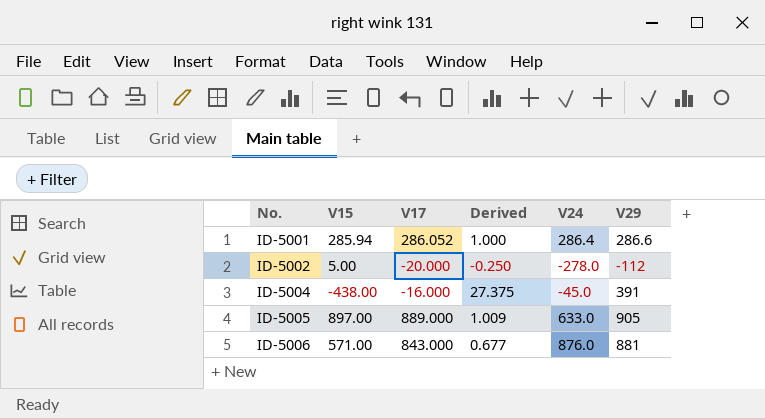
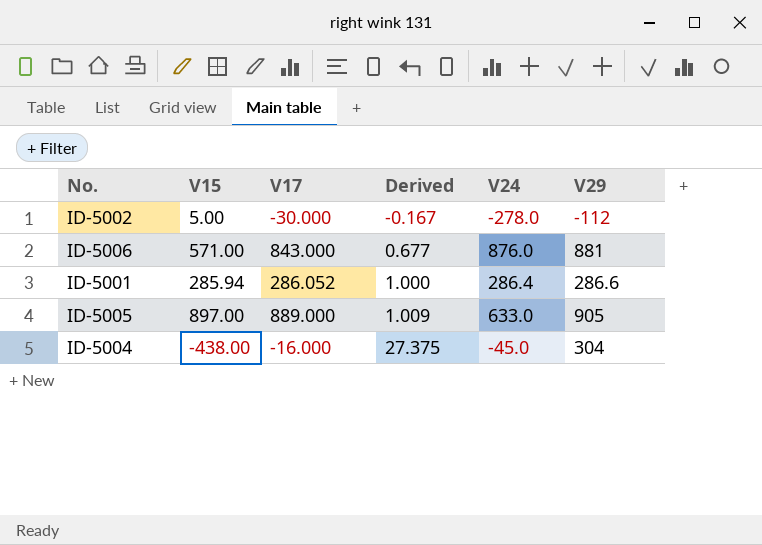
row order: No. ascending -> Derived ascending
ID-5002 | V17: -20.000 -> -30.000
ID-5002 | Derived: -0.250 -> -0.167
ID-5004 | V29: 391 -> 304

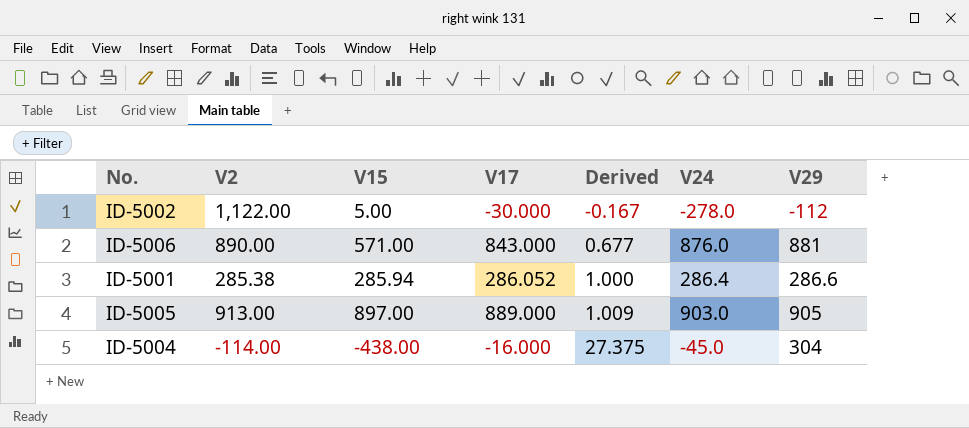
column V2 | position: none -> 2
ID-5005 | V24: 633.0 -> 903.0

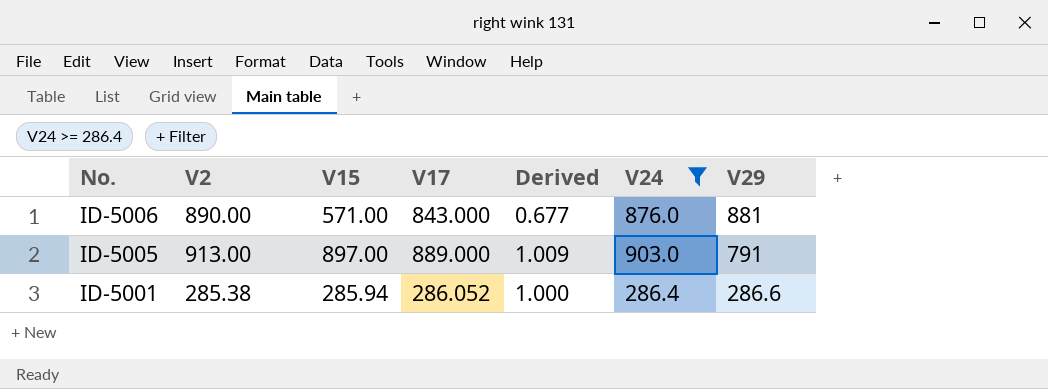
filter: none -> V24 >= 286.4
row order: Derived ascending -> No. descending
ID-5005 | V29: 905 -> 791

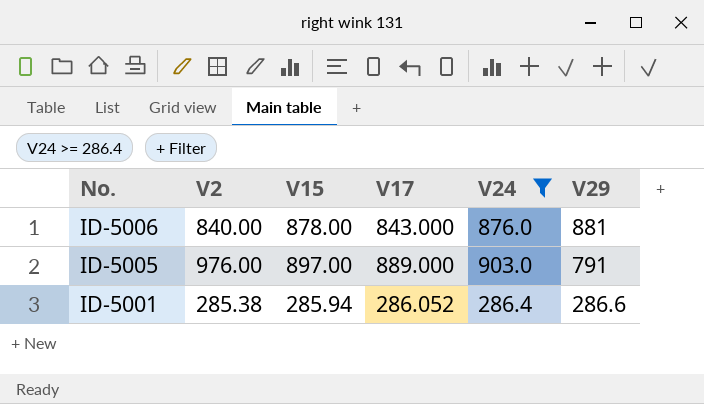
column Derived | formula: [V15] / [V17] -> none
ID-5006 | V2: 890.00 -> 840.00
ID-5006 | V15: 571.00 -> 878.00
ID-5005 | V2: 913.00 -> 976.00

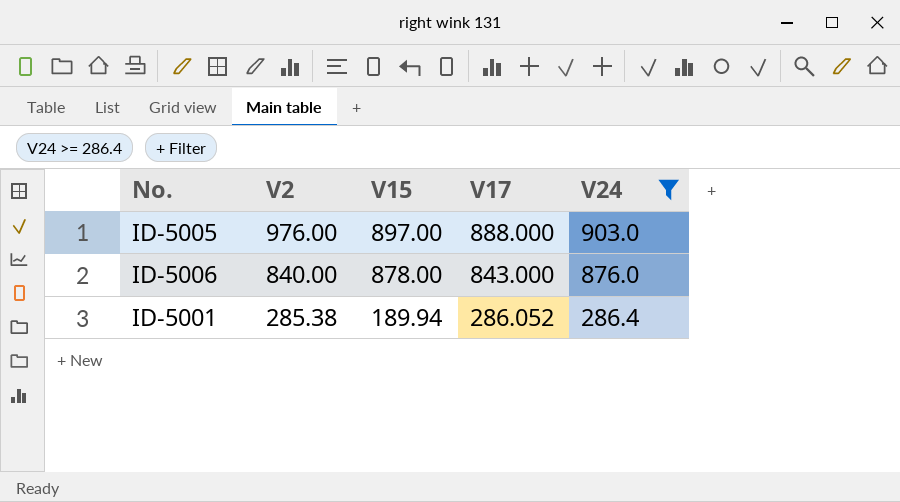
row order: No. descending -> V2 descending
column V29 | position: 6 -> none
ID-5005 | V17: 889.000 -> 888.000
ID-5001 | V15: 285.94 -> 189.94

